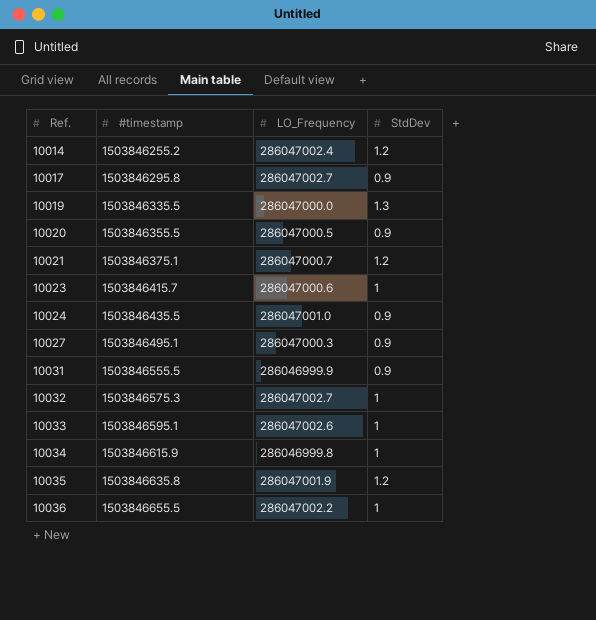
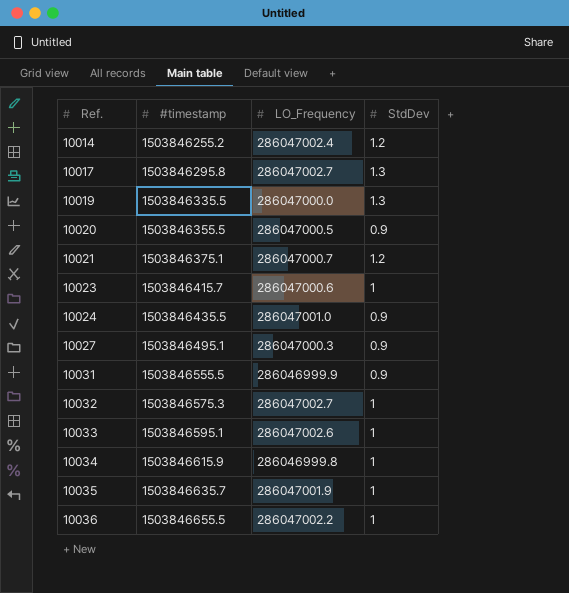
10017 | StdDev: 0.9 -> 1.3
10035 | #timestamp: 1503846635.8 -> 1503846635.7
10035 | StdDev: 1.2 -> 1

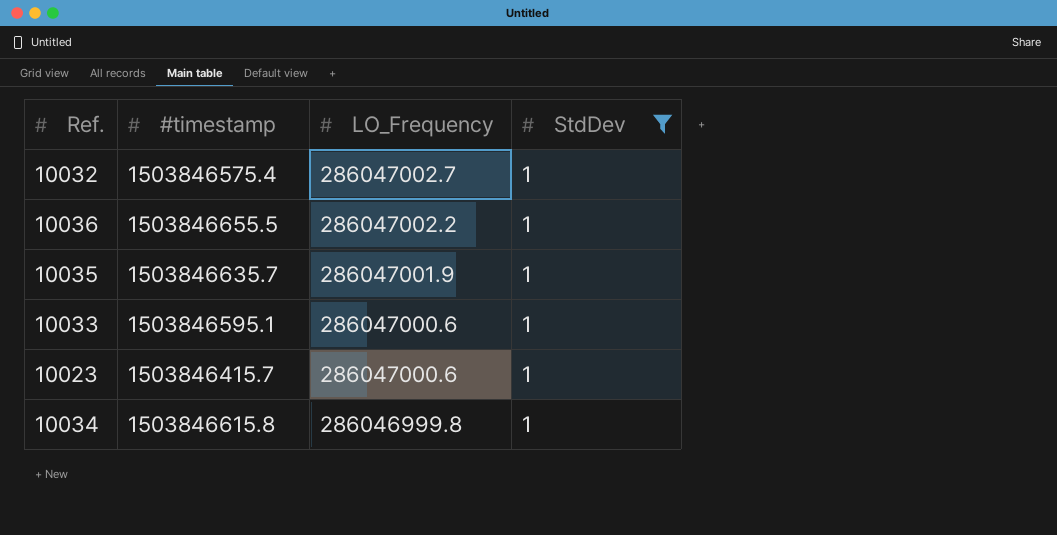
filter: none -> StdDev = 1
row order: Ref. ascending -> LO_Frequency descending
10032 | #timestamp: 1503846575.3 -> 1503846575.4
10033 | LO_Frequency: 286047002.6 -> 286047000.6
10034 | #timestamp: 1503846615.9 -> 1503846615.8

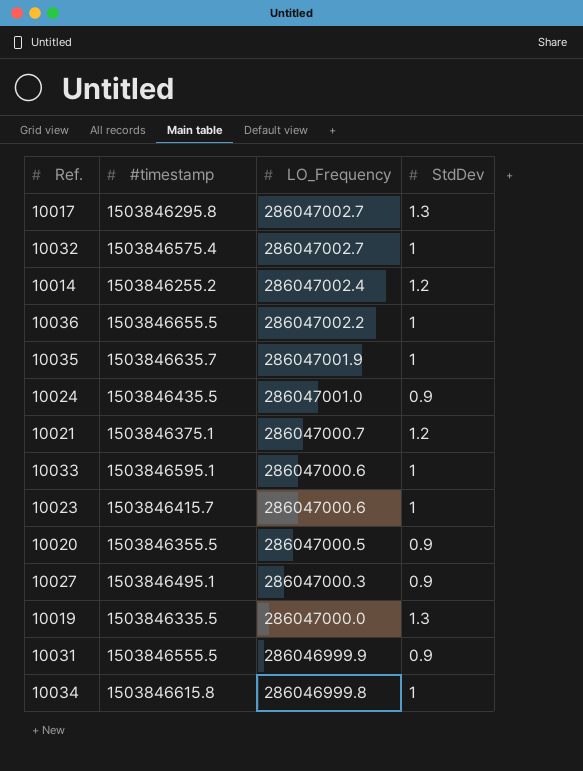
filter: StdDev = 1 -> none

